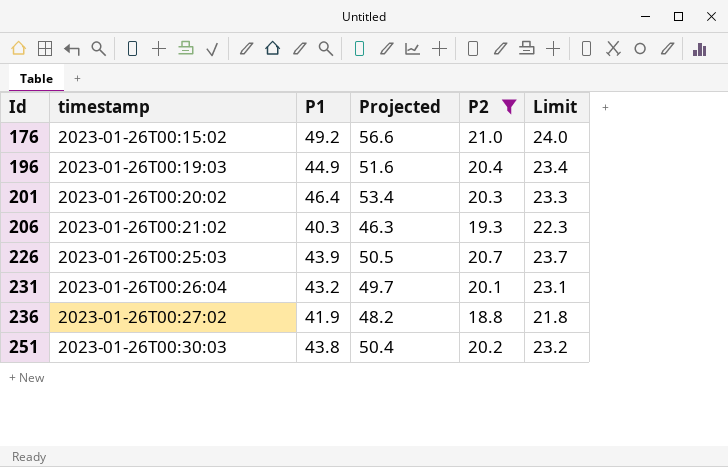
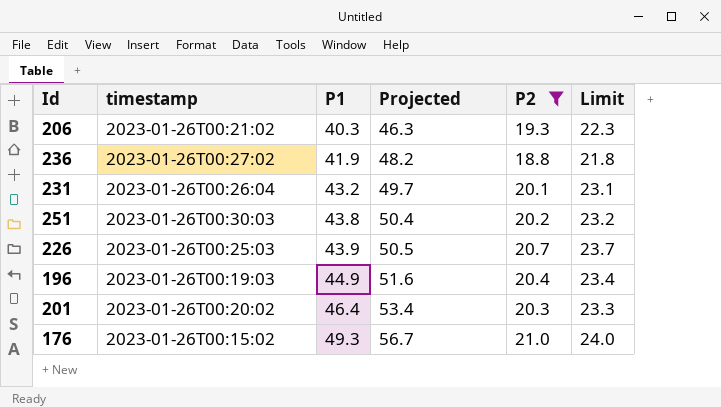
row order: Id ascending -> P1 ascending
176 | P1: 49.2 -> 49.3
176 | Projected: 56.6 -> 56.7

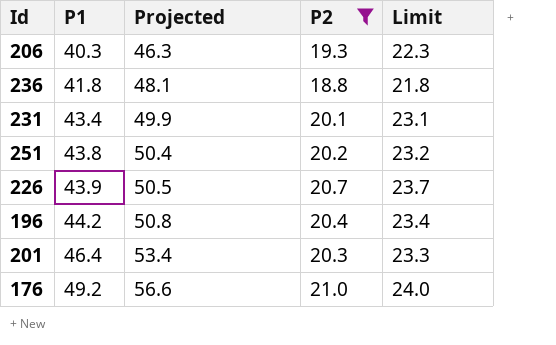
column timestamp | position: 2 -> none
236 | P1: 41.9 -> 41.8
236 | Projected: 48.2 -> 48.1
231 | P1: 43.2 -> 43.4
231 | Projected: 49.7 -> 49.9
196 | P1: 44.9 -> 44.2
196 | Projected: 51.6 -> 50.8
176 | P1: 49.3 -> 49.2
176 | Projected: 56.7 -> 56.6

